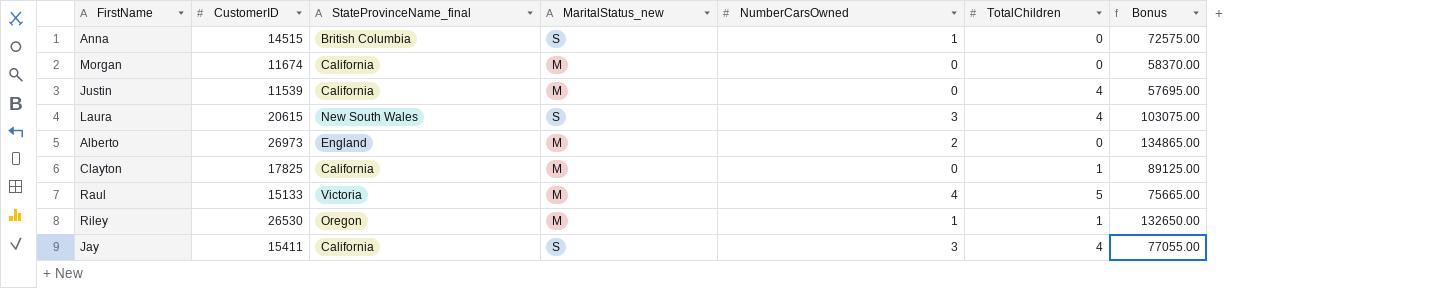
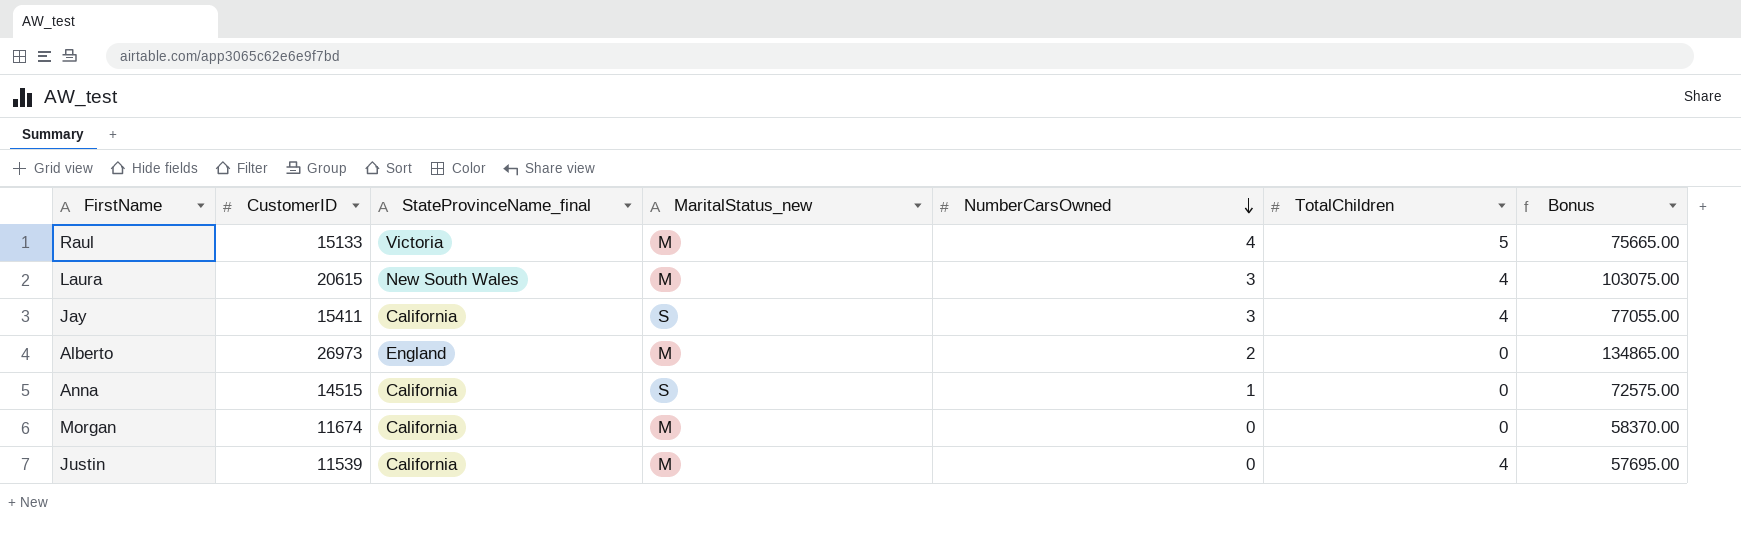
row order: none -> NumberCarsOwned descending
row Clayton: 17825 | California | M | 0 | 1 | 89125.00 -> none
row Riley: 26530 | Oregon | M | 1 | 1 | 132650.00 -> none
Laura | MaritalStatus_new: S -> M
Anna | StateProvinceName_final: British Columbia -> California

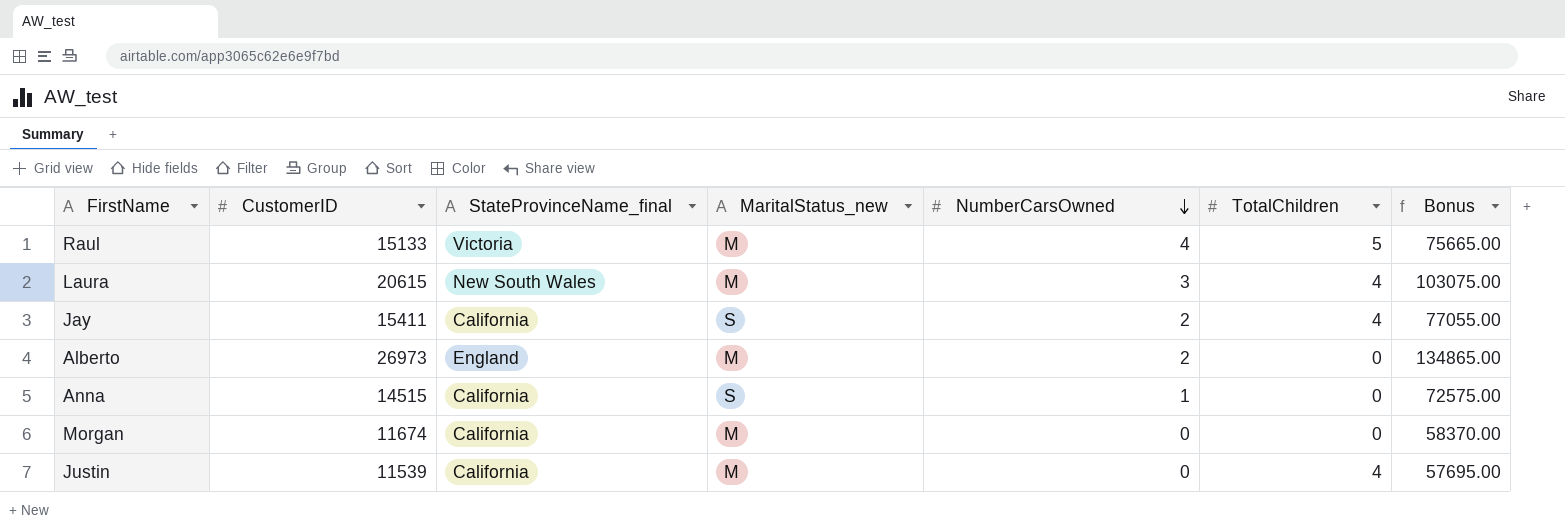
Jay | NumberCarsOwned: 3 -> 2

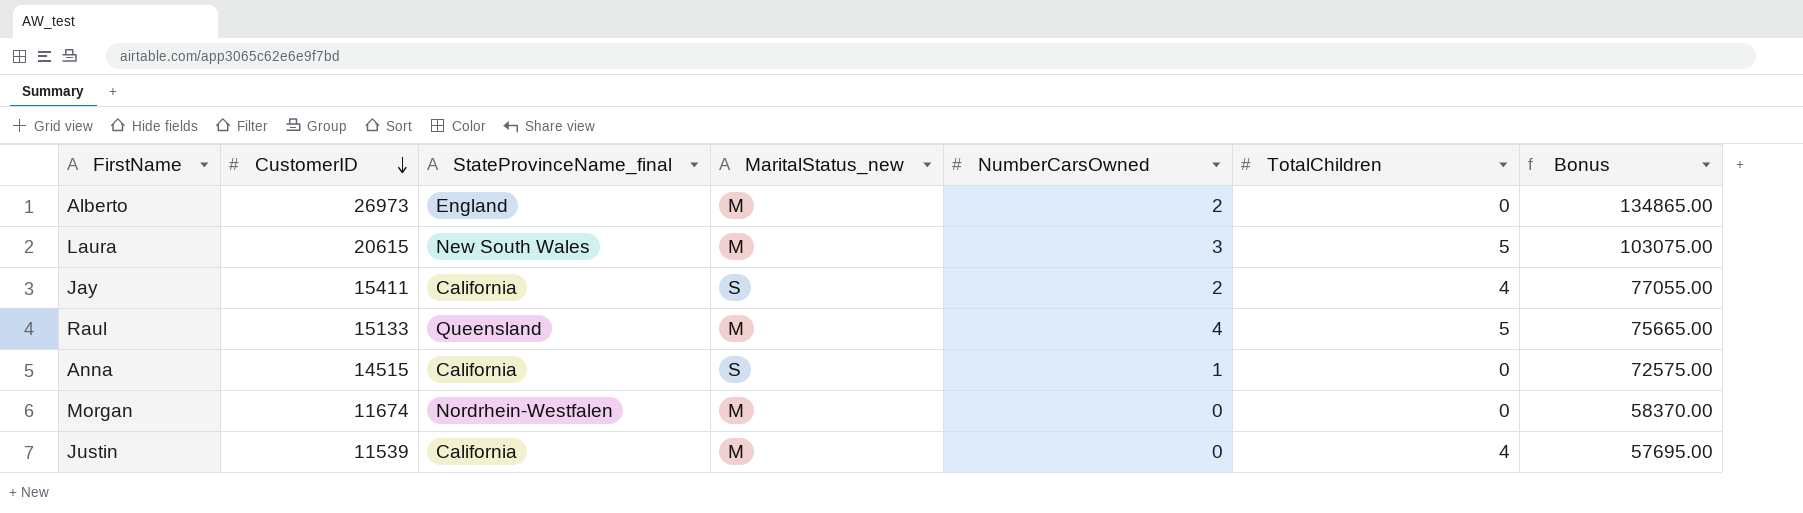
row order: NumberCarsOwned descending -> CustomerID descending
Laura | TotalChildren: 4 -> 5
Raul | StateProvinceName_final: Victoria -> Queensland
Morgan | StateProvinceName_final: California -> Nordrhein-Westfalen

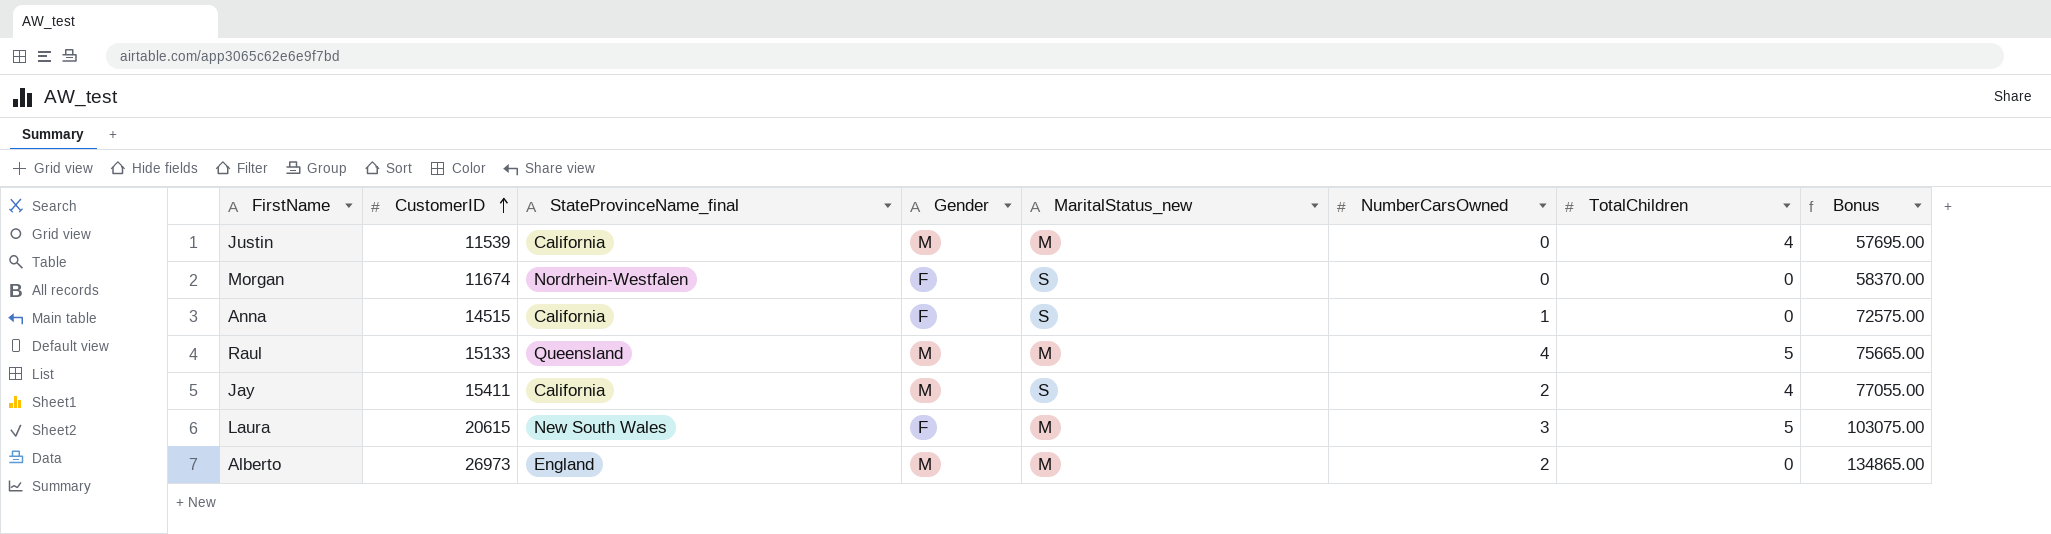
row order: CustomerID descending -> CustomerID ascending
column Gender | position: none -> 4
Morgan | MaritalStatus_new: M -> S

